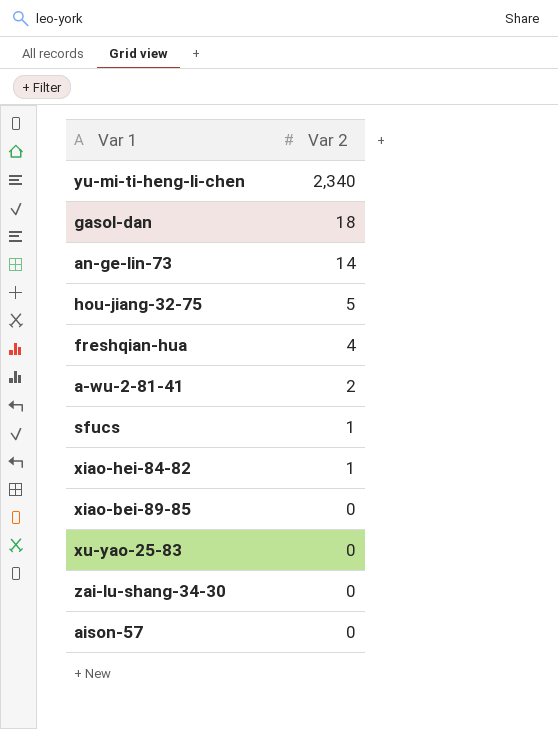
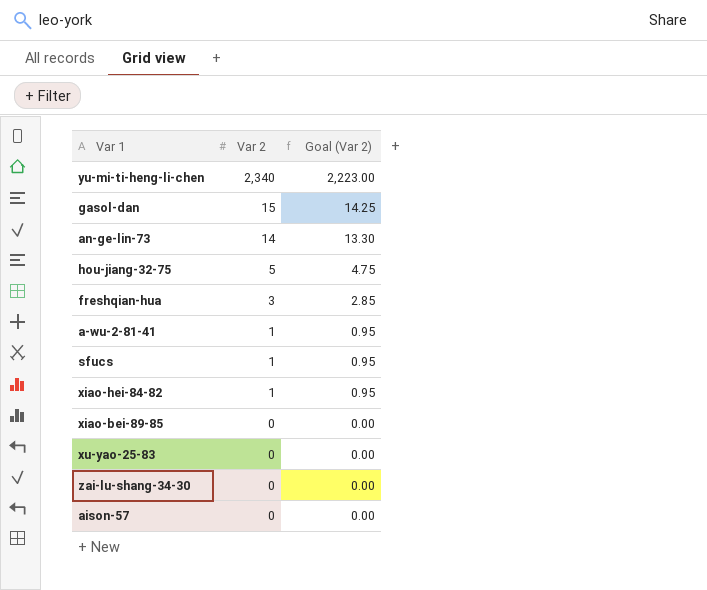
column Goal (Var 2) | formula: none -> [Var 2] * 0.95
gasol-dan | Var 2: 18 -> 15
freshqian-hua | Var 2: 4 -> 3
a-wu-2-81-41 | Var 2: 2 -> 1

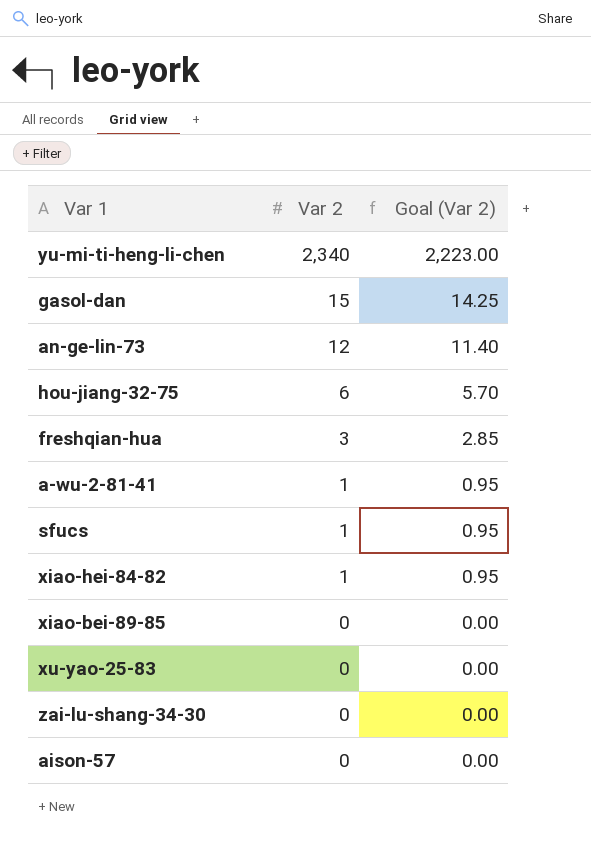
an-ge-lin-73 | Var 2: 14 -> 12
an-ge-lin-73 | Goal (Var 2): 13.30 -> 11.40
hou-jiang-32-75 | Var 2: 5 -> 6
hou-jiang-32-75 | Goal (Var 2): 4.75 -> 5.70

